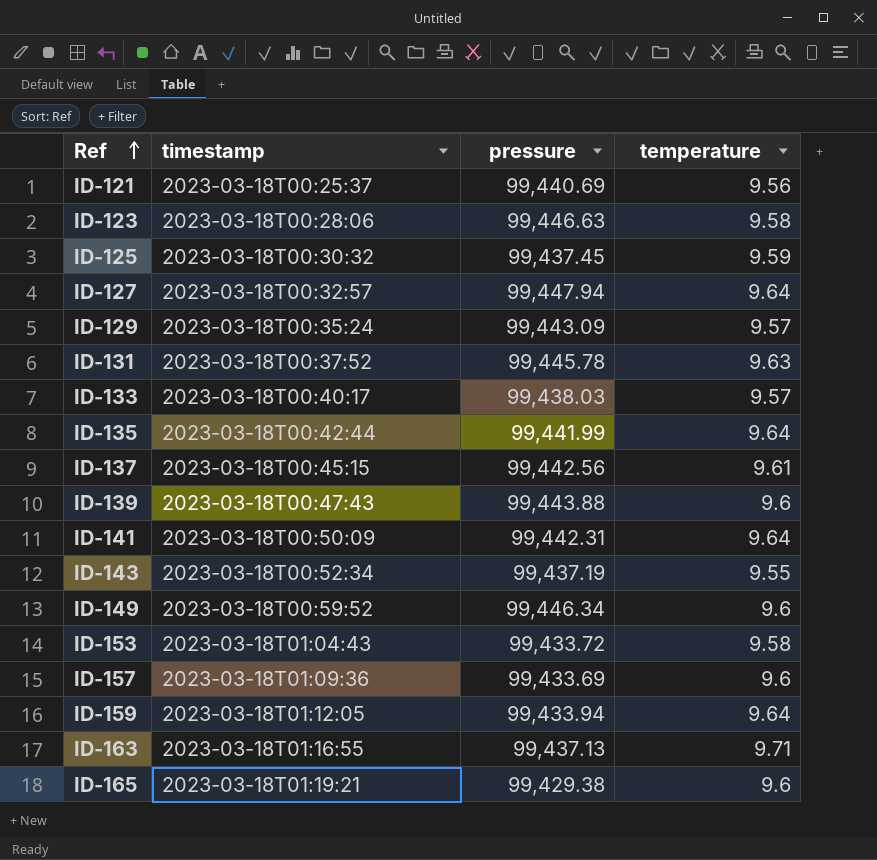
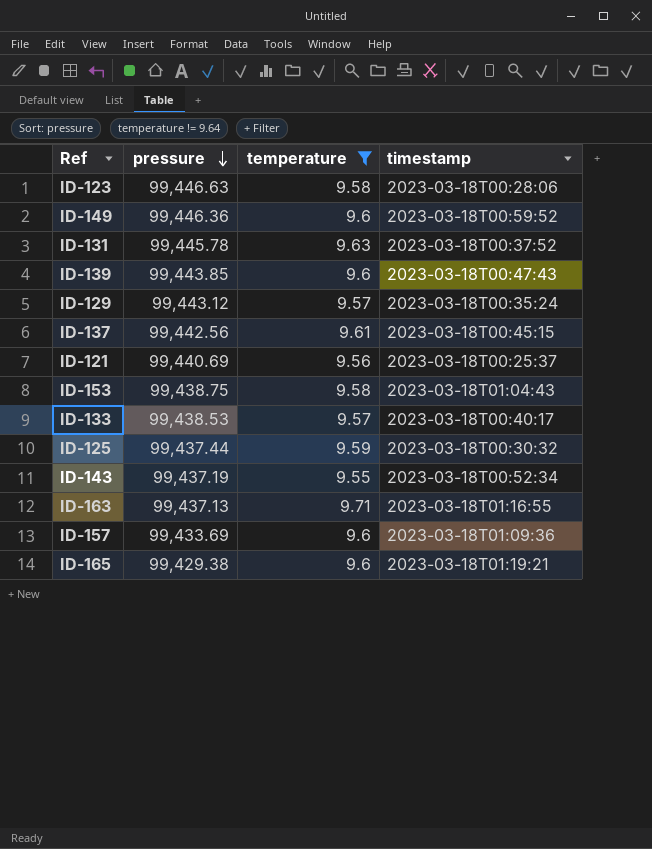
filter: none -> temperature != 9.64
row order: Ref ascending -> pressure descending
column timestamp | position: 2 -> 4
ID-149 | pressure: 99,446.34 -> 99,446.36
ID-139 | pressure: 99,443.88 -> 99,443.85
ID-129 | pressure: 99,443.09 -> 99,443.12
ID-153 | pressure: 99,433.72 -> 99,438.75
ID-133 | pressure: 99,438.03 -> 99,438.53
ID-125 | pressure: 99,437.45 -> 99,437.44

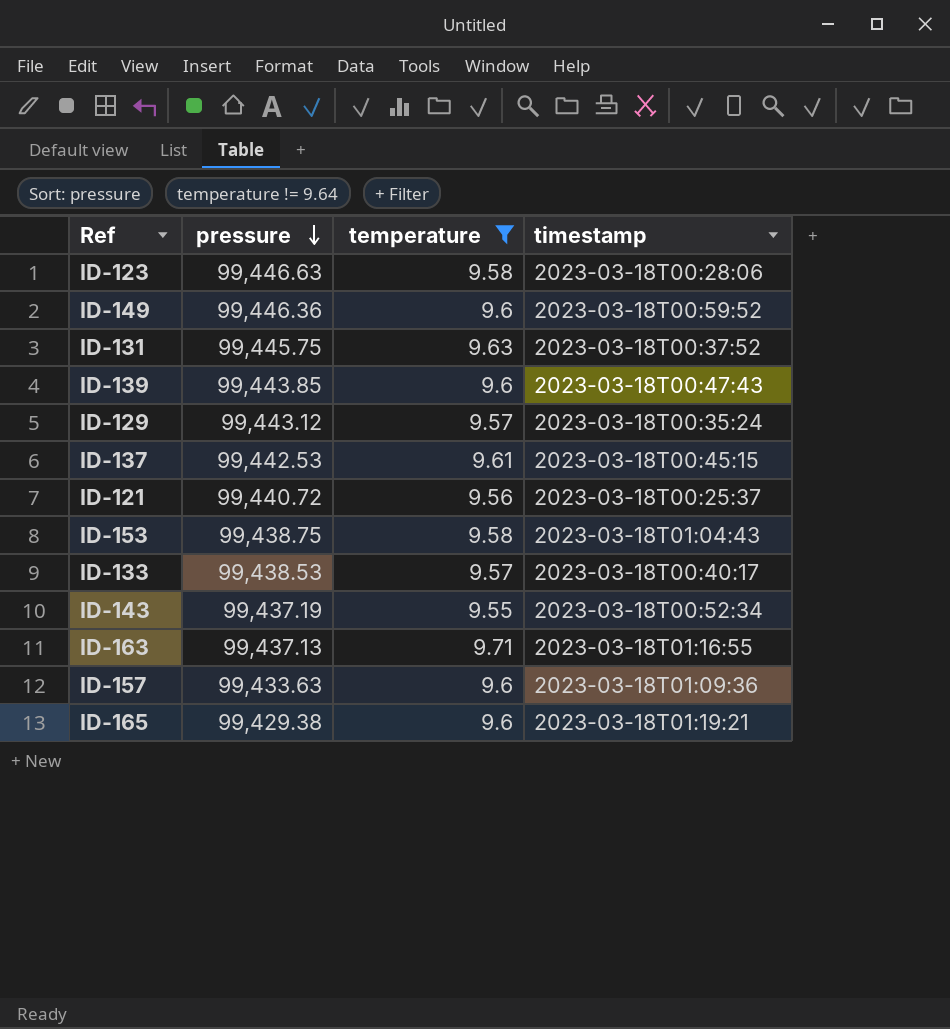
row ID-125: 99,437.44 | 9.59 | 2023-03-18T00:30:32 -> none
ID-131 | pressure: 99,445.78 -> 99,445.75
ID-137 | pressure: 99,442.56 -> 99,442.53
ID-121 | pressure: 99,440.69 -> 99,440.72
ID-157 | pressure: 99,433.69 -> 99,433.63

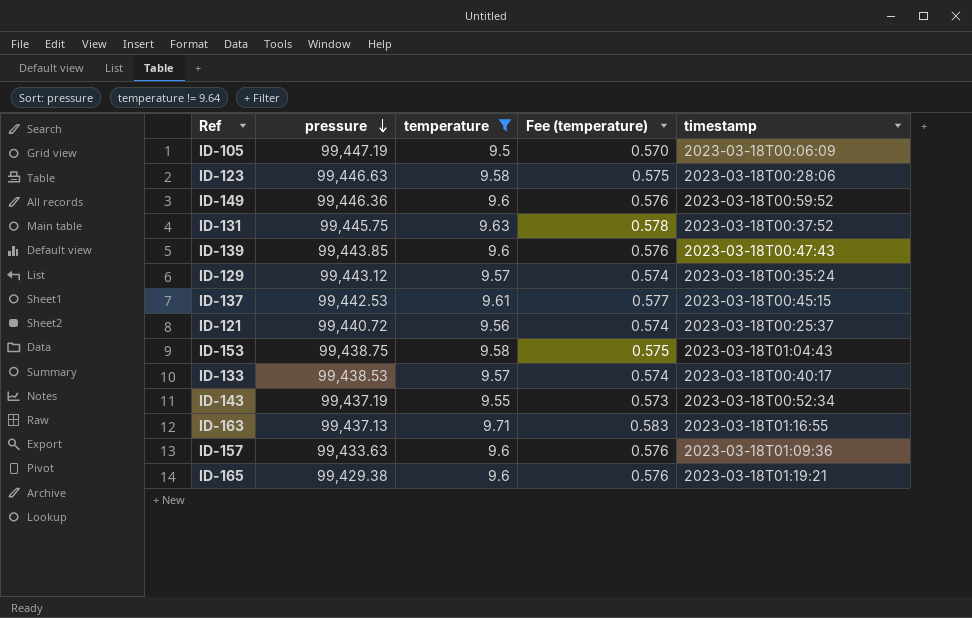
column Fee (temperature) | formula: none -> [temperature] * 0.06
row ID-105: none -> 99,447.19 | 9.5 | 0.570 | 2023-03-18T00:06:09

